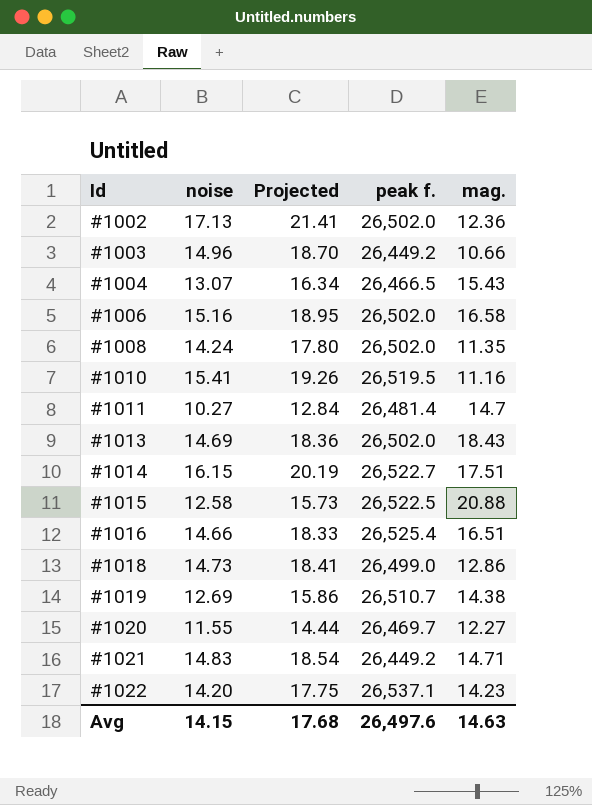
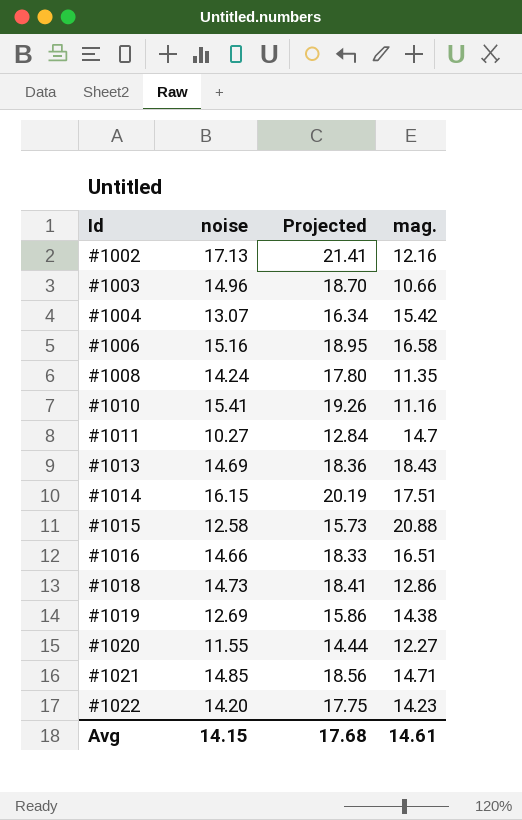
column peak f. | position: 4 -> none
#1002 | mag.: 12.36 -> 12.16
#1004 | mag.: 15.43 -> 15.42
#1021 | noise: 14.83 -> 14.85
#1021 | Projected: 18.54 -> 18.56
Avg | mag.: 14.63 -> 14.61

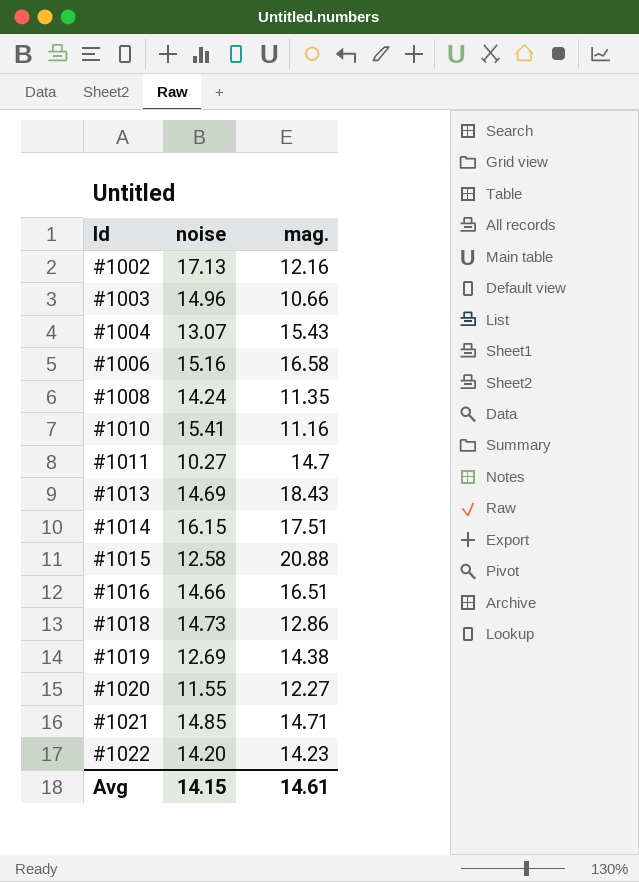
column Projected | formula: [noise] * 1.25 -> none
#1004 | mag.: 15.42 -> 15.43

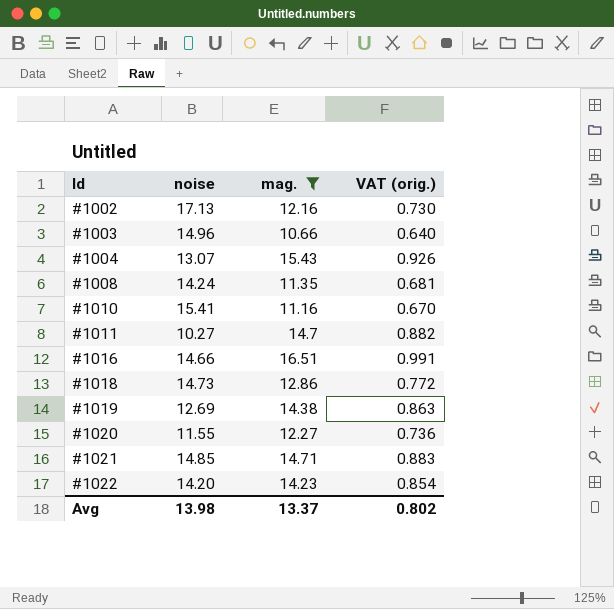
filter: none -> mag. <= 16.51
column VAT (orig.) | formula: none -> [mag.] * 0.06
Avg | noise: 14.15 -> 13.98
Avg | mag.: 14.61 -> 13.37

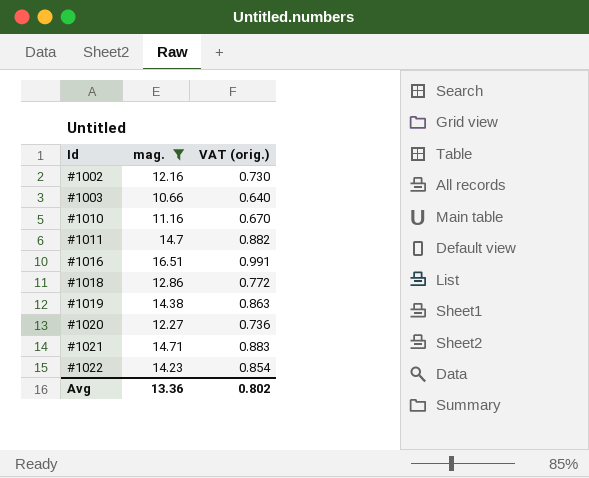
column noise | position: 2 -> none
row #1004: 13.07 | 15.43 | 0.926 -> none
row #1008: 14.24 | 11.35 | 0.681 -> none
Avg | mag.: 13.37 -> 13.36

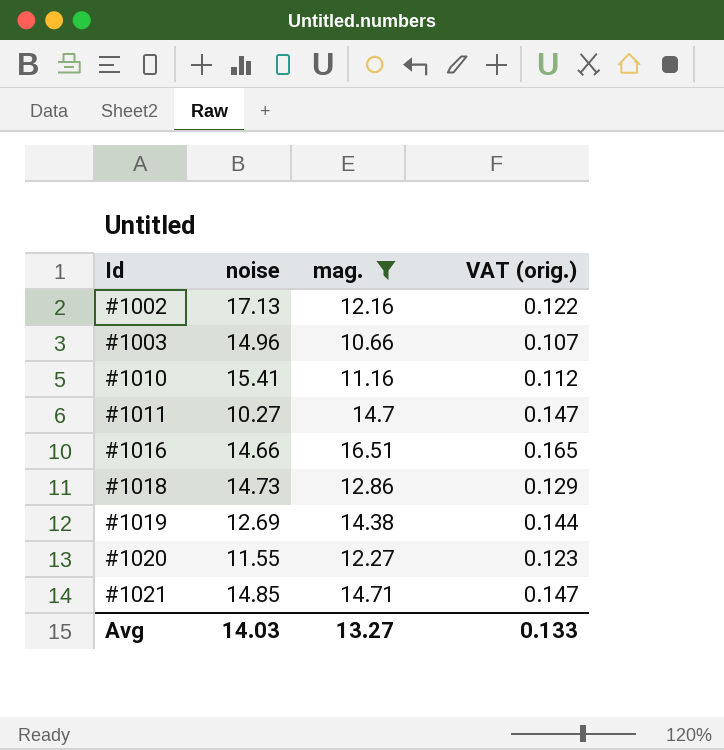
column noise | position: none -> 2
column VAT (orig.) | formula: [mag.] * 0.06 -> [mag.] * 0.01
row #1022: 14.23 | 0.854 -> none
Avg | mag.: 13.36 -> 13.27
Avg | VAT (orig.): 0.802 -> 0.133

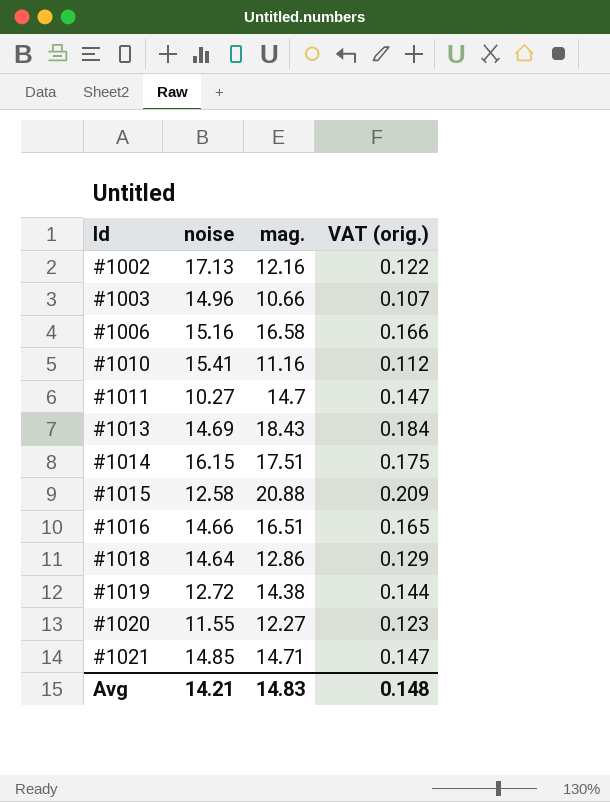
filter: mag. <= 16.51 -> none
#1018 | noise: 14.73 -> 14.64
#1019 | noise: 12.69 -> 12.72
Avg | noise: 14.03 -> 14.21
Avg | mag.: 13.27 -> 14.83
Avg | VAT (orig.): 0.133 -> 0.148

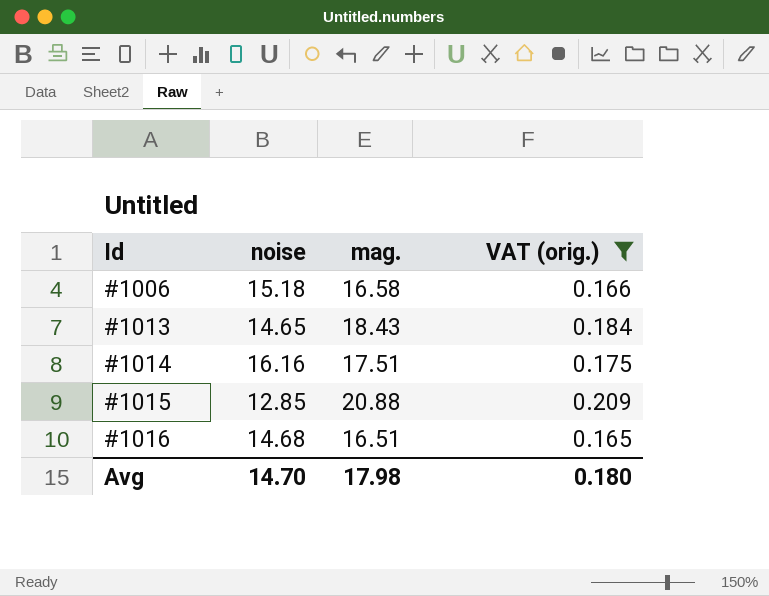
filter: none -> VAT (orig.) >= 0.165
#1006 | noise: 15.16 -> 15.18
#1013 | noise: 14.69 -> 14.65
#1014 | noise: 16.15 -> 16.16
#1015 | noise: 12.58 -> 12.85
#1016 | noise: 14.66 -> 14.68
Avg | noise: 14.21 -> 14.70
Avg | mag.: 14.83 -> 17.98
Avg | VAT (orig.): 0.148 -> 0.180

